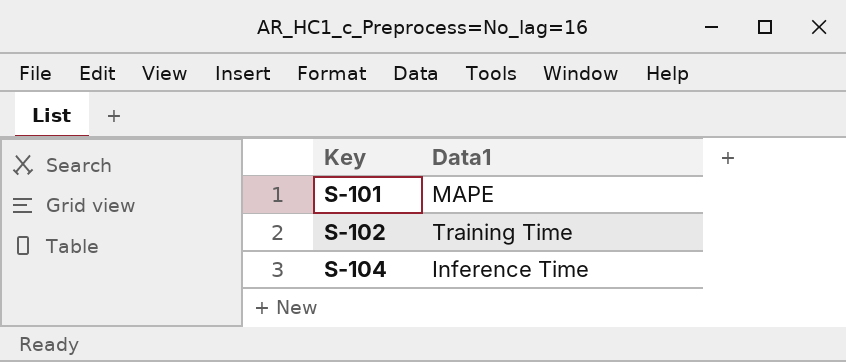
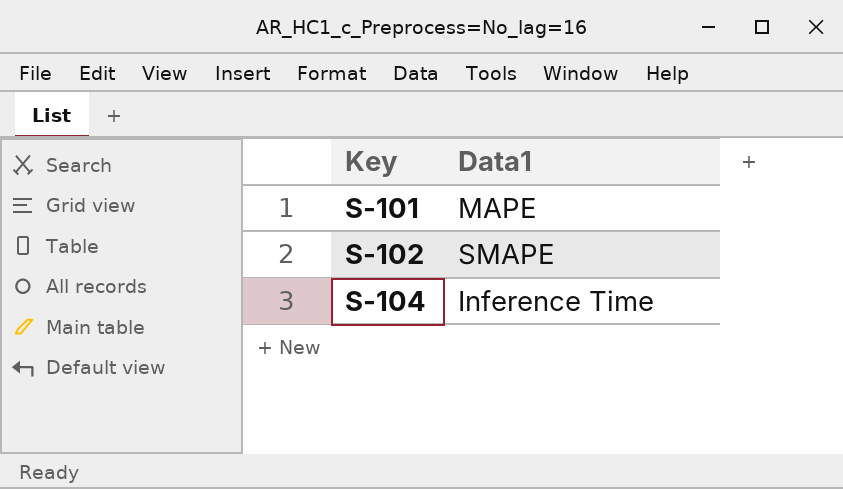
S-102 | Data1: Training Time -> SMAPE

